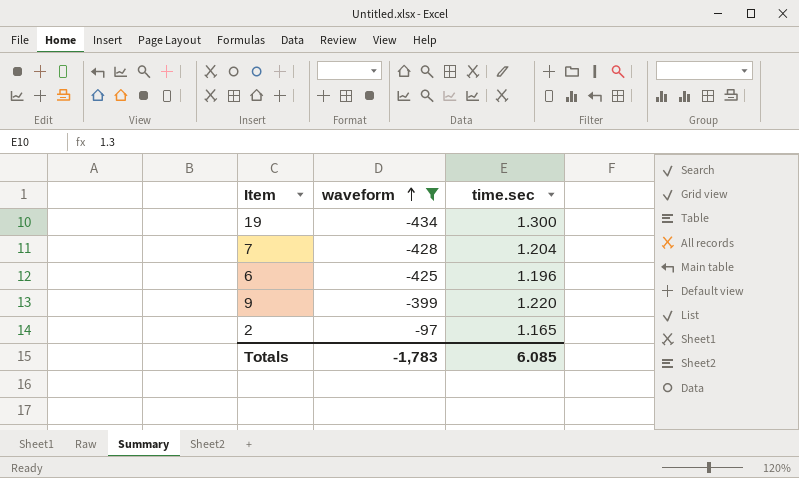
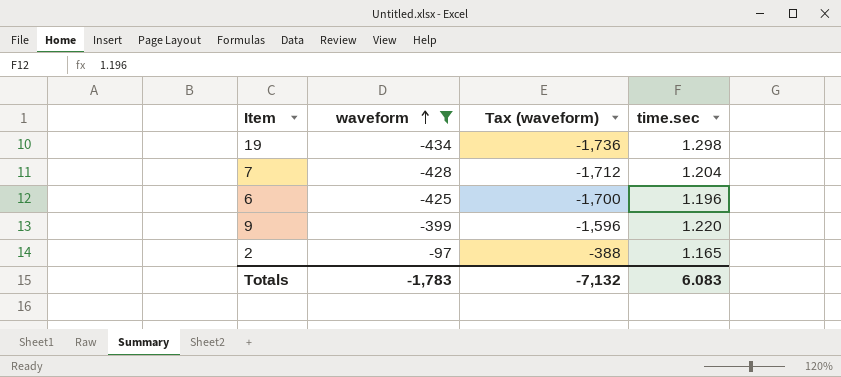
column Tax (waveform) | formula: none -> [waveform] * 4
19 | time.sec: 1.300 -> 1.298
Totals | time.sec: 6.085 -> 6.083

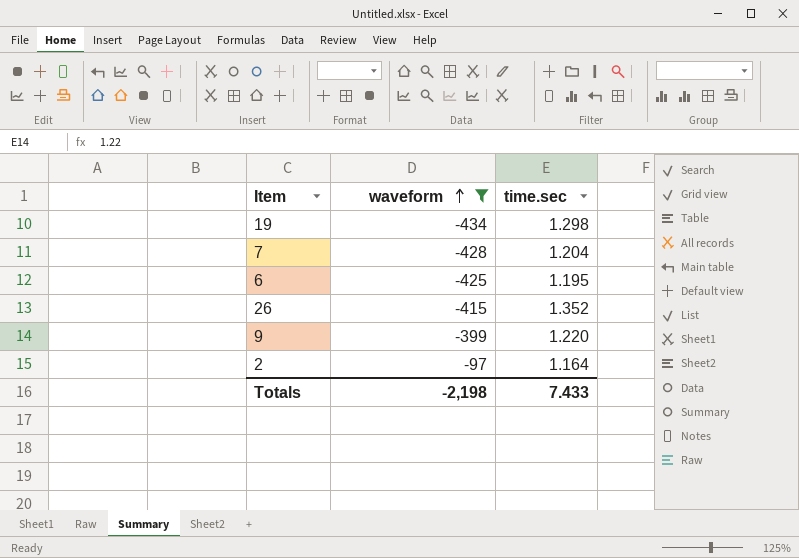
column Tax (waveform) | formula: [waveform] * 4 -> none
6 | time.sec: 1.196 -> 1.195
row 26: none -> -415 | 1.352
2 | time.sec: 1.165 -> 1.164
Totals | waveform: -1,783 -> -2,198
Totals | time.sec: 6.083 -> 7.433

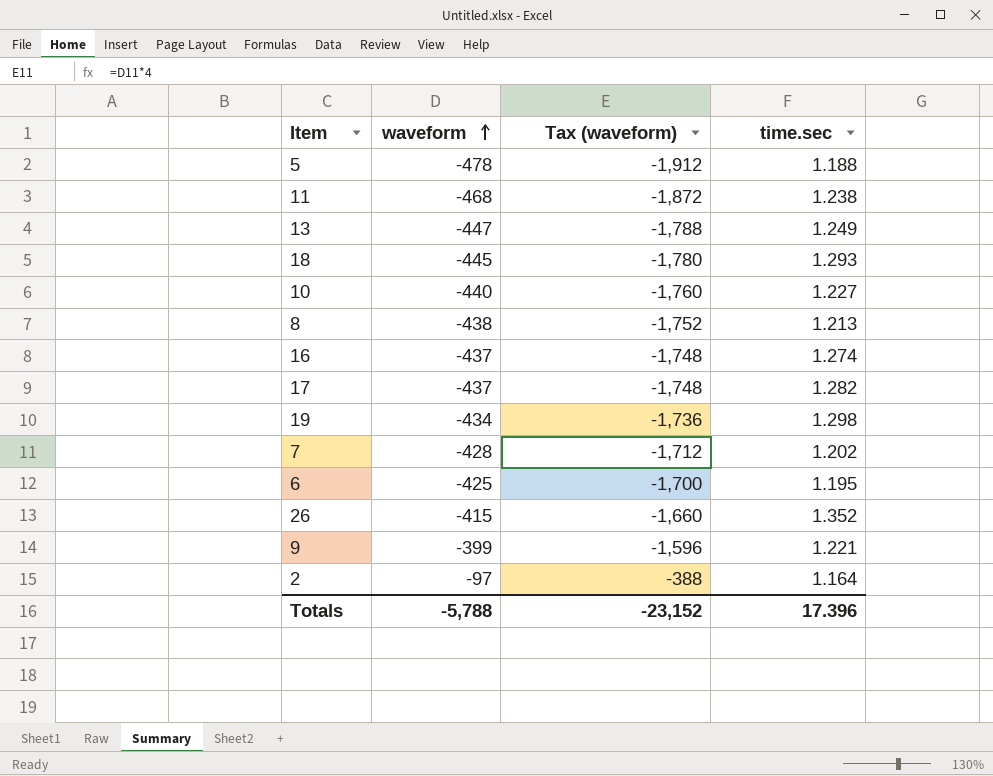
filter: waveform >= -434 -> none
column Tax (waveform) | formula: none -> [waveform] * 4
7 | time.sec: 1.204 -> 1.202
9 | time.sec: 1.220 -> 1.221
Totals | waveform: -2,198 -> -5,788
Totals | time.sec: 7.433 -> 17.396

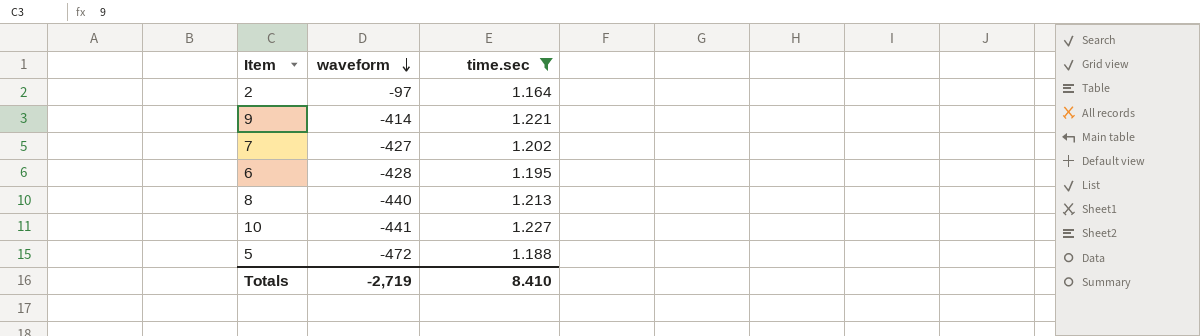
filter: none -> time.sec <= 1.227
row order: waveform ascending -> waveform descending
column Tax (waveform) | formula: [waveform] * 4 -> none
9 | waveform: -399 -> -414
7 | waveform: -428 -> -427
6 | waveform: -425 -> -428
8 | waveform: -438 -> -440
10 | waveform: -440 -> -441
5 | waveform: -478 -> -472
Totals | waveform: -5,788 -> -2,719
Totals | time.sec: 17.396 -> 8.410

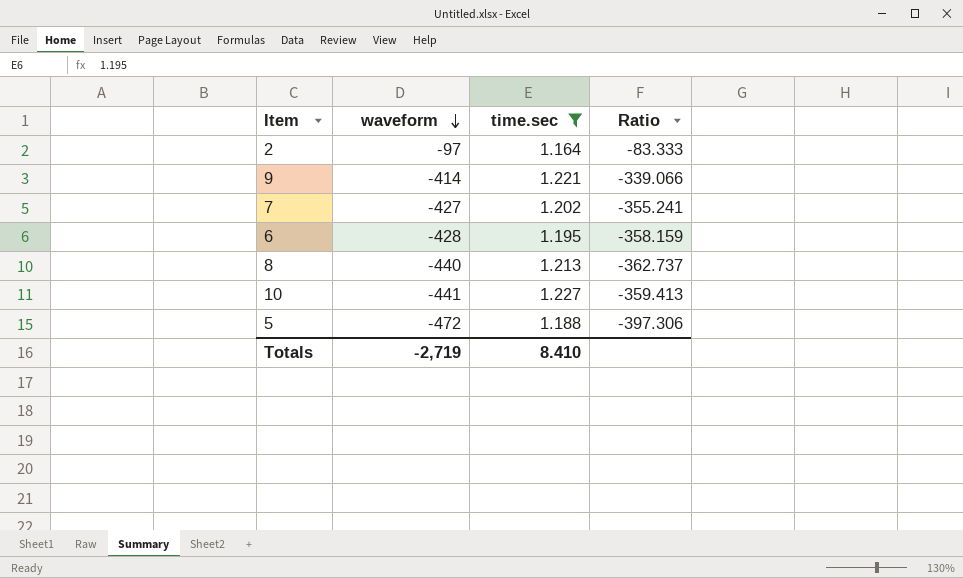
column Ratio | formula: none -> [waveform] / [time.sec]

